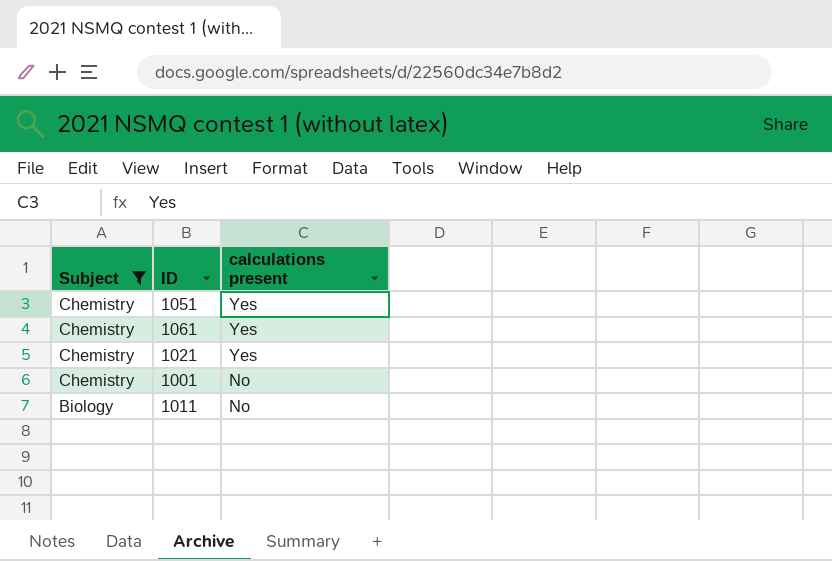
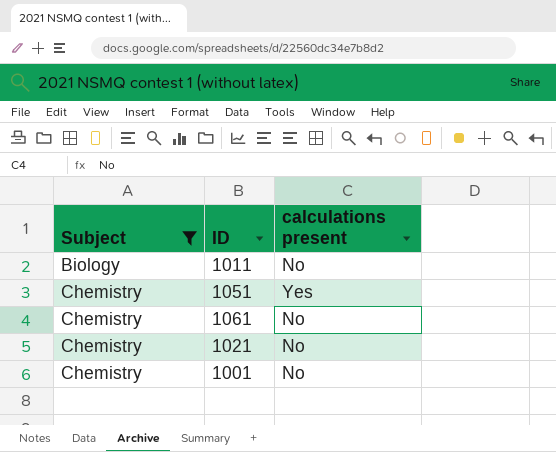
row order: Subject descending -> Subject ascending
1061 | calculations present: Yes -> No
1021 | calculations present: Yes -> No

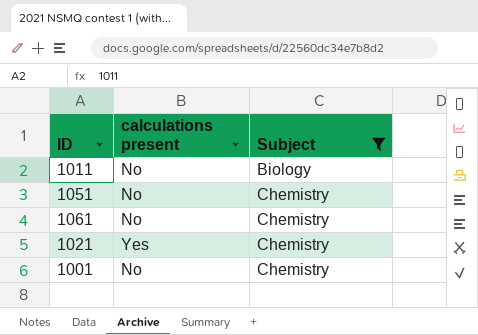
column Subject | position: 1 -> 3
1051 | calculations present: Yes -> No
1021 | calculations present: No -> Yes

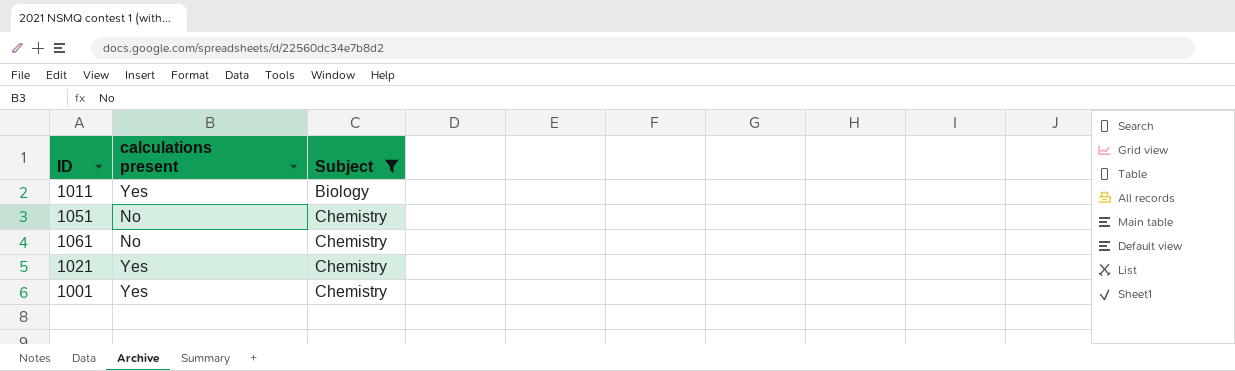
1011 | calculations present: No -> Yes
1001 | calculations present: No -> Yes

